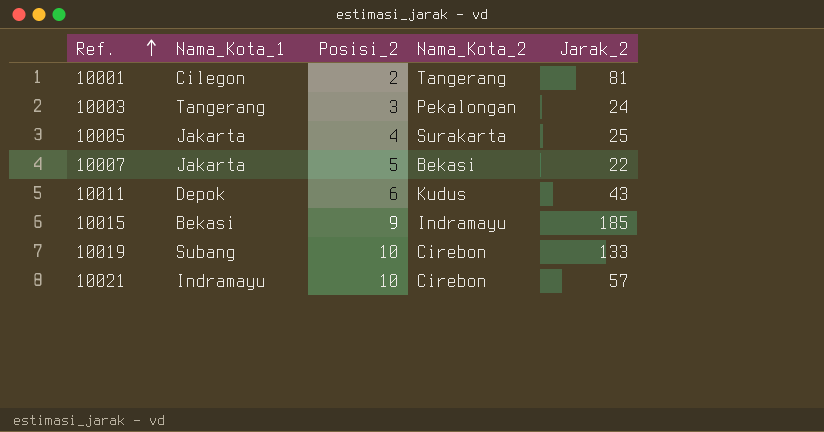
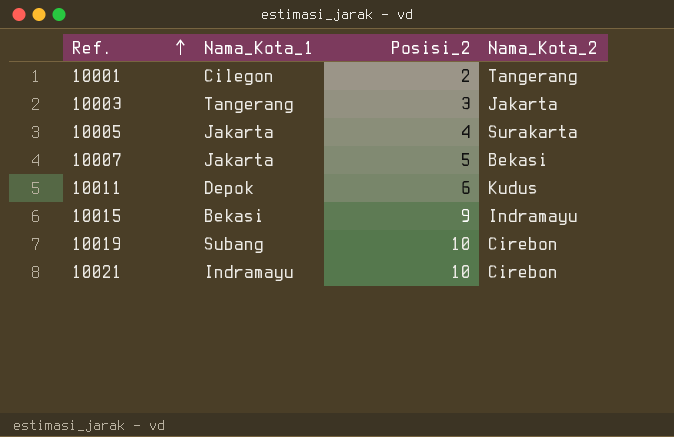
column Jarak_2 | position: 5 -> none
10003 | Nama_Kota_2: Pekalongan -> Jakarta

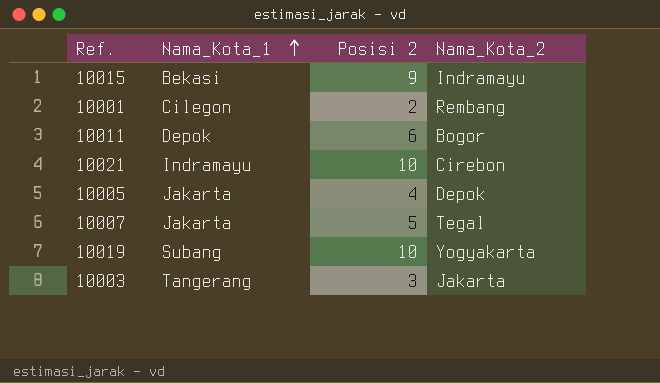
row order: Ref. ascending -> Nama_Kota_1 ascending
column name: Posisi_2 -> Posisi 2
10001 | Nama_Kota_2: Tangerang -> Rembang
10011 | Nama_Kota_2: Kudus -> Bogor
10005 | Nama_Kota_2: Surakarta -> Depok
10007 | Nama_Kota_2: Bekasi -> Tegal
10019 | Nama_Kota_2: Cirebon -> Yogyakarta

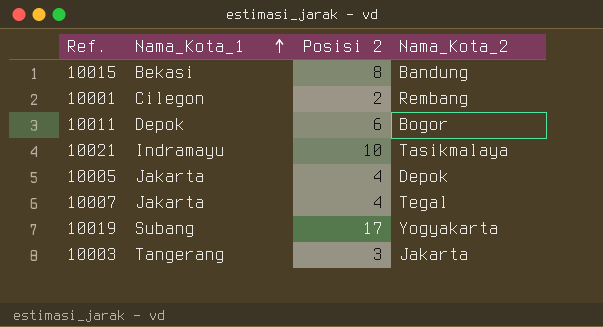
10015 | Posisi 2: 9 -> 8
10015 | Nama_Kota_2: Indramayu -> Bandung
10021 | Nama_Kota_2: Cirebon -> Tasikmalaya
10007 | Posisi 2: 5 -> 4
10019 | Posisi 2: 10 -> 17

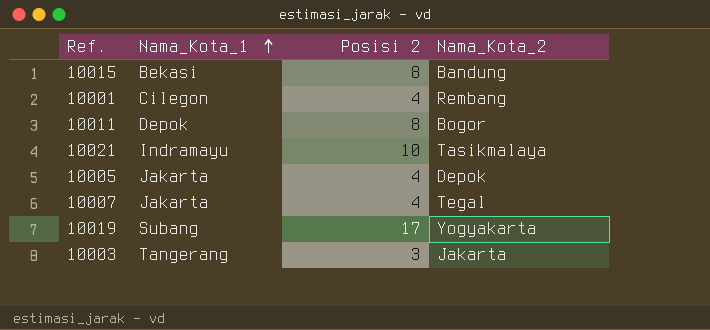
10001 | Posisi 2: 2 -> 4
10011 | Posisi 2: 6 -> 8

